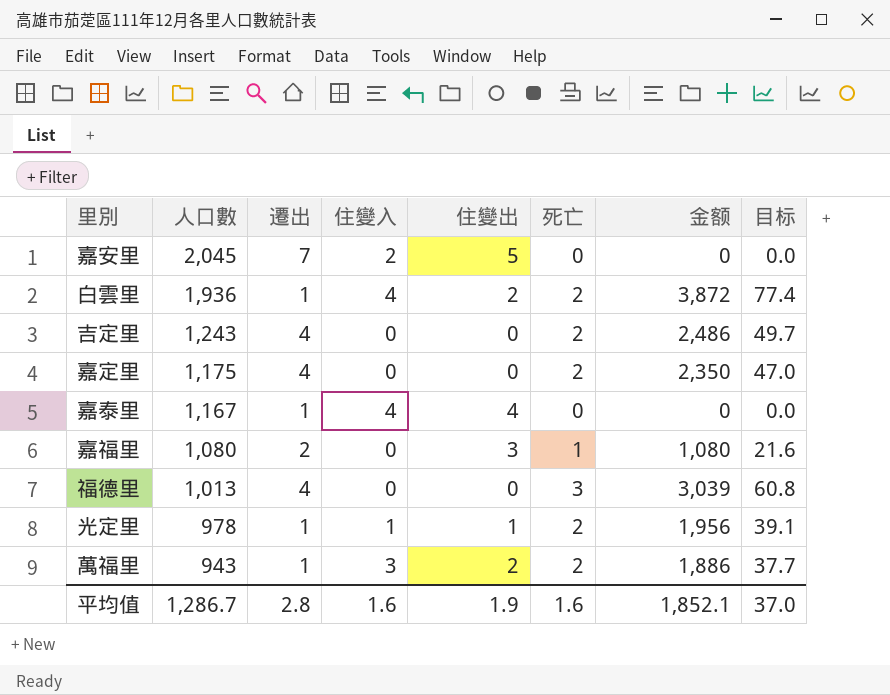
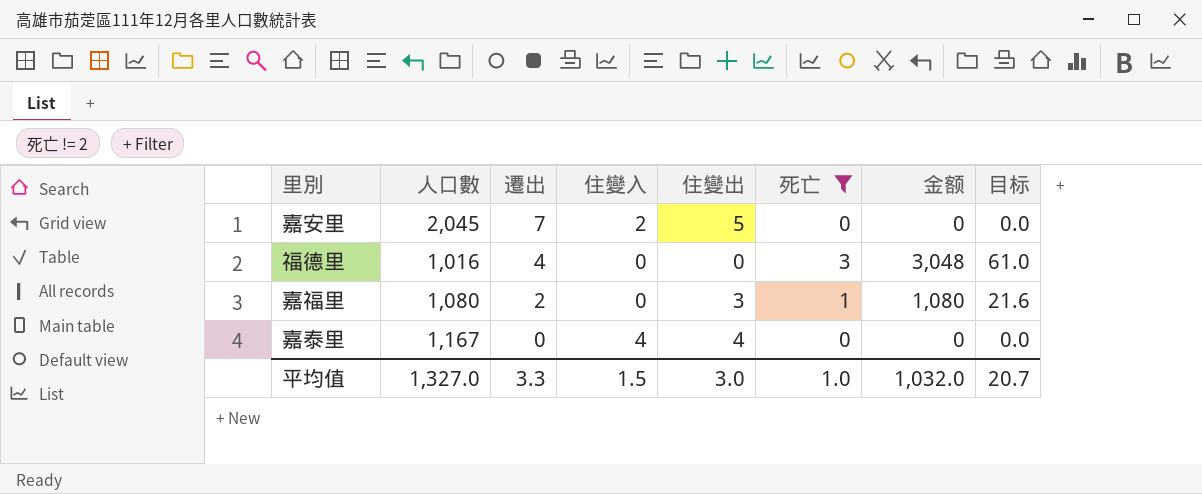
filter: none -> 死亡 != 2
row order: 人口數 descending -> 遷出 descending
福德里 | 人口數: 1,013 -> 1,016
福德里 | 金额: 3,039 -> 3,048
福德里 | 目标: 60.8 -> 61.0
嘉泰里 | 遷出: 1 -> 0
平均值 | 人口數: 1,286.7 -> 1,327.0
平均值 | 遷出: 2.8 -> 3.3
平均值 | 住變入: 1.6 -> 1.5
平均值 | 住變出: 1.9 -> 3.0
平均值 | 死亡: 1.6 -> 1.0
平均值 | 金额: 1,852.1 -> 1,032.0
平均值 | 目标: 37.0 -> 20.7

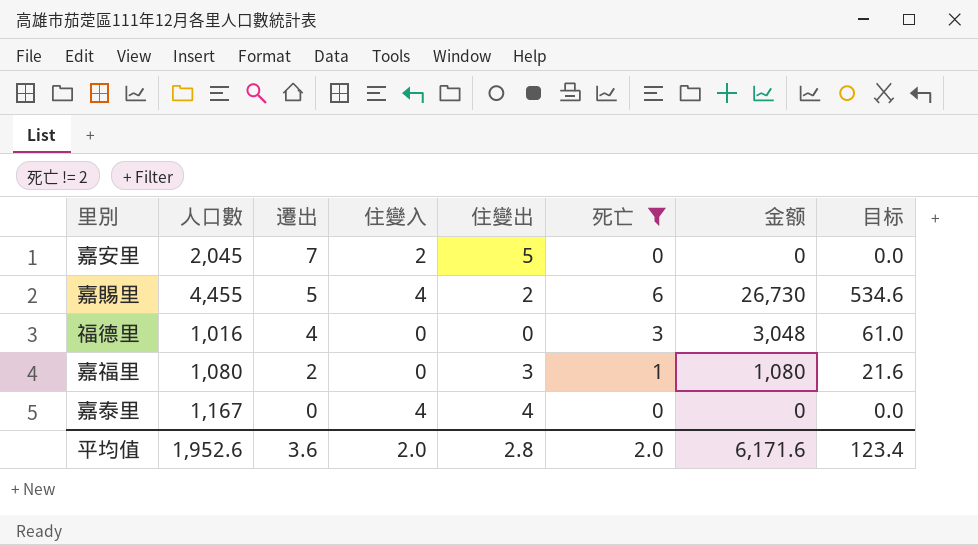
row 嘉賜里: none -> 4,455 | 5 | 4 | 2 | 6 | 26,730 | 534.6
平均值 | 人口數: 1,327.0 -> 1,952.6
平均值 | 遷出: 3.3 -> 3.6
平均值 | 住變入: 1.5 -> 2.0
平均值 | 住變出: 3.0 -> 2.8
平均值 | 死亡: 1.0 -> 2.0
平均值 | 金额: 1,032.0 -> 6,171.6
平均值 | 目标: 20.7 -> 123.4

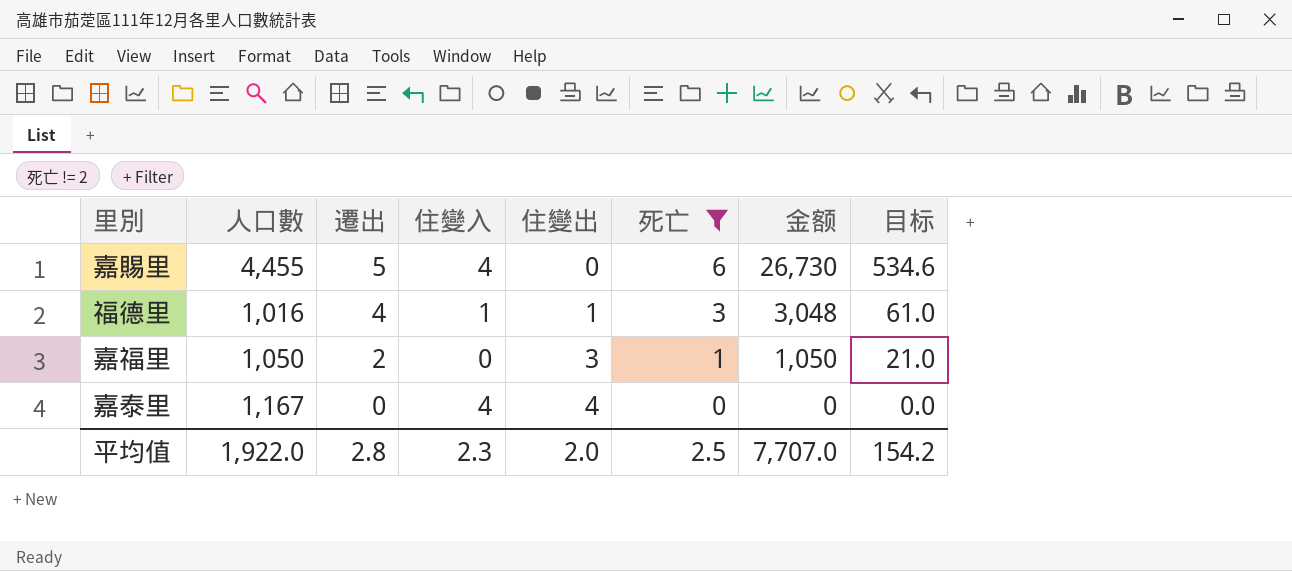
row 嘉安里: 2,045 | 7 | 2 | 5 | 0 | 0 | 0.0 -> none
嘉賜里 | 住變出: 2 -> 0
福德里 | 住變入: 0 -> 1
福德里 | 住變出: 0 -> 1
嘉福里 | 人口數: 1,080 -> 1,050
嘉福里 | 金额: 1,080 -> 1,050
嘉福里 | 目标: 21.6 -> 21.0
平均值 | 人口數: 1,952.6 -> 1,922.0
平均值 | 遷出: 3.6 -> 2.8
平均值 | 住變入: 2.0 -> 2.3
平均值 | 住變出: 2.8 -> 2.0
平均值 | 死亡: 2.0 -> 2.5
平均值 | 金额: 6,171.6 -> 7,707.0
平均值 | 目标: 123.4 -> 154.2

